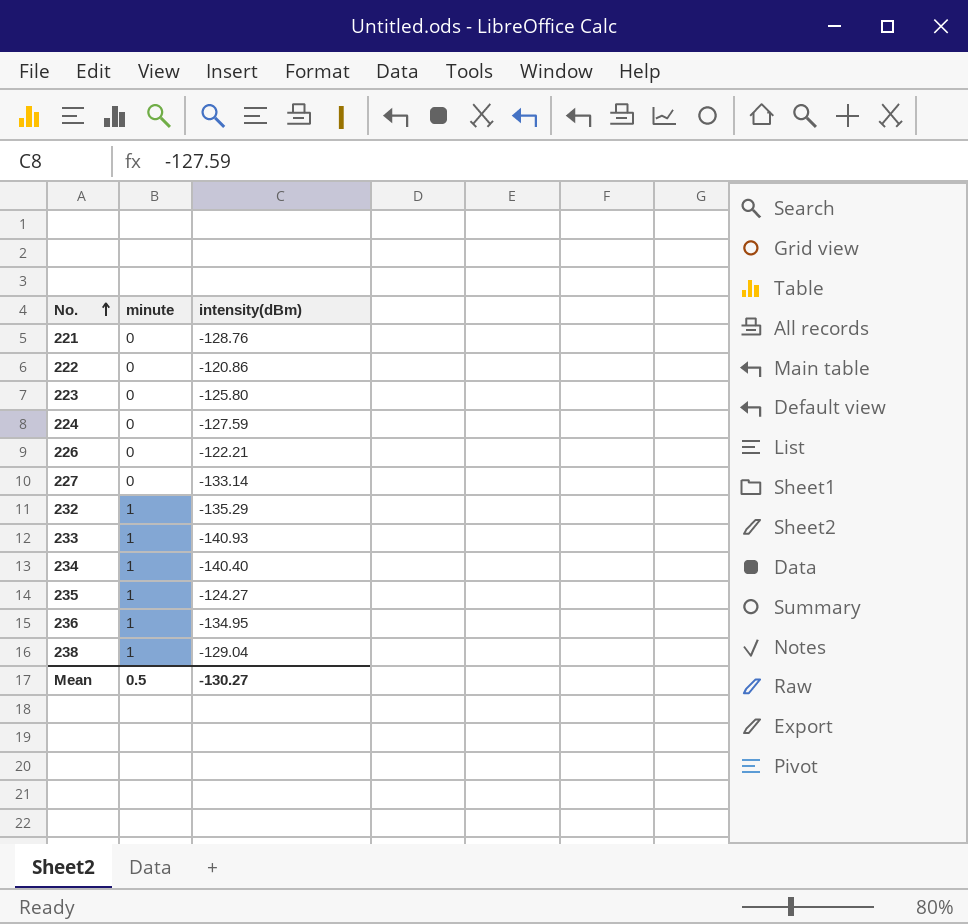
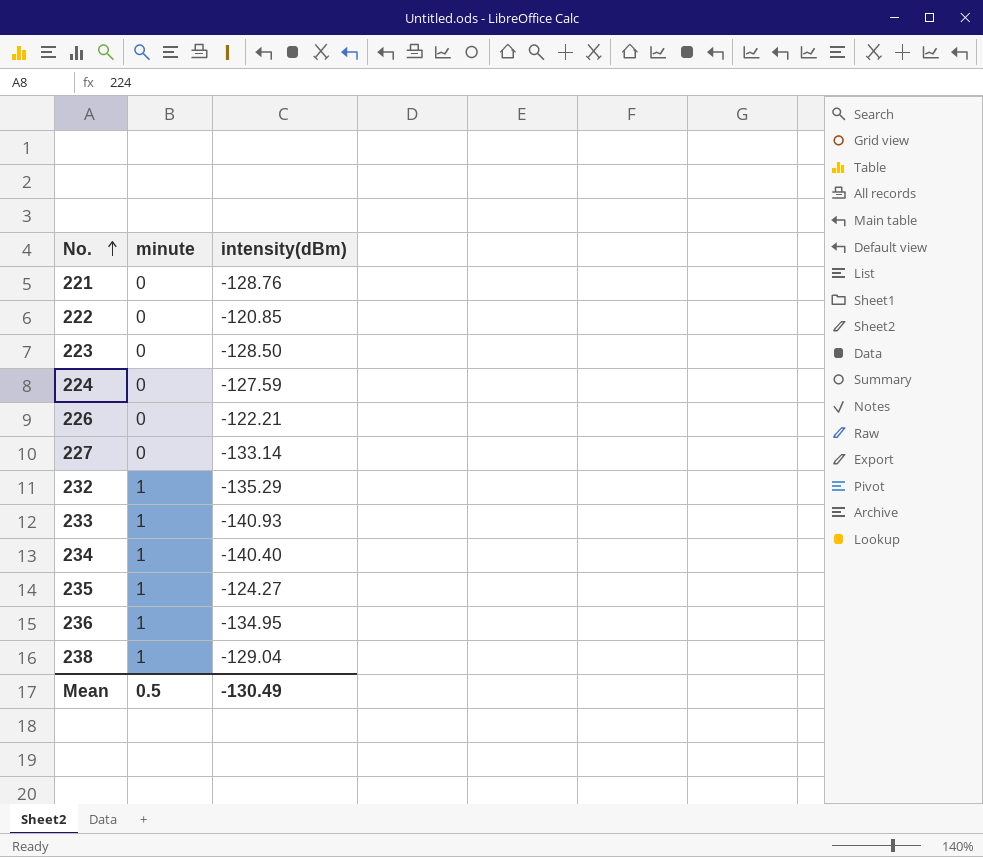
222 | intensity(dBm): -120.86 -> -120.85
223 | intensity(dBm): -125.80 -> -128.50
Mean | intensity(dBm): -130.27 -> -130.49

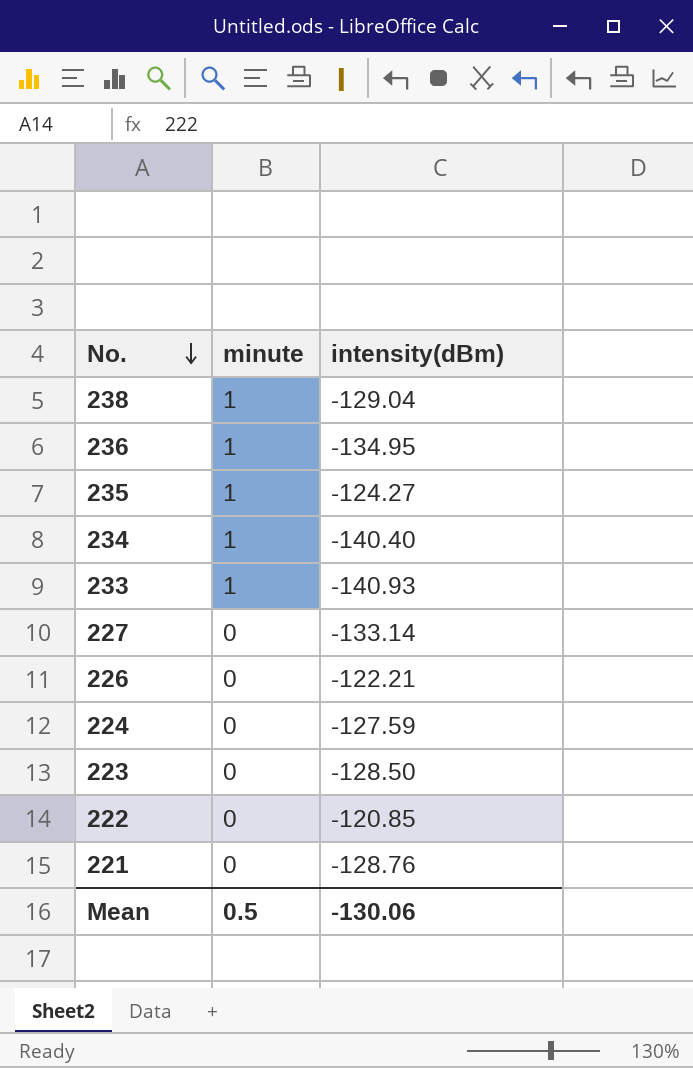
row order: No. ascending -> No. descending
row 232: 1 | -135.29 -> none
Mean | intensity(dBm): -130.49 -> -130.06

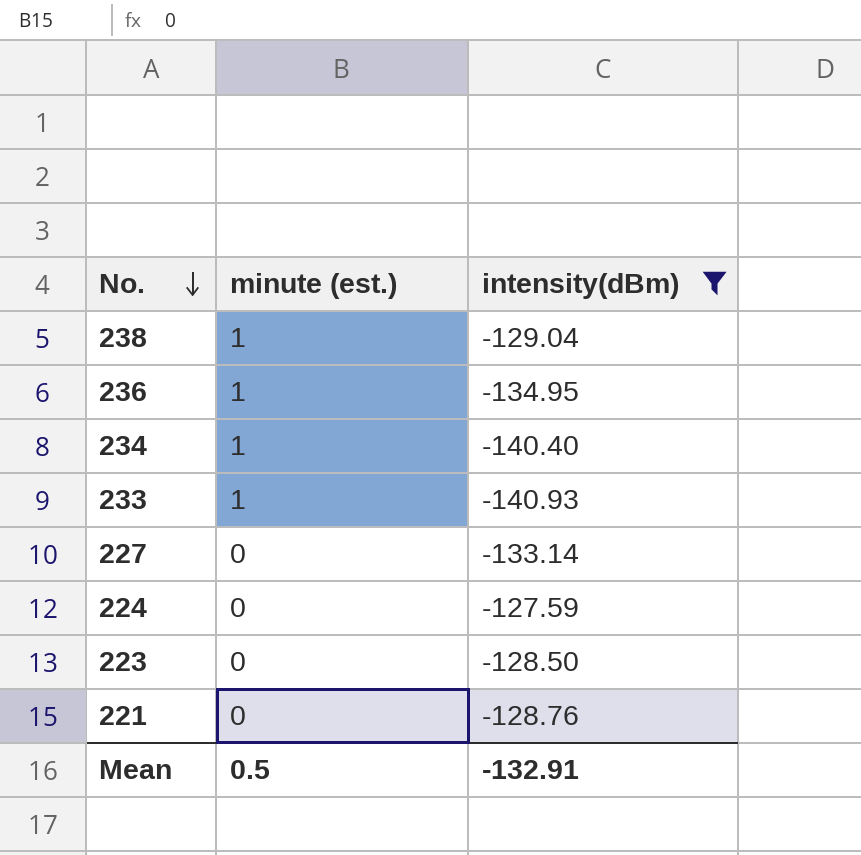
filter: none -> intensity(dBm) <= -127.59
column name: minute -> minute (est.)
Mean | intensity(dBm): -130.06 -> -132.91

